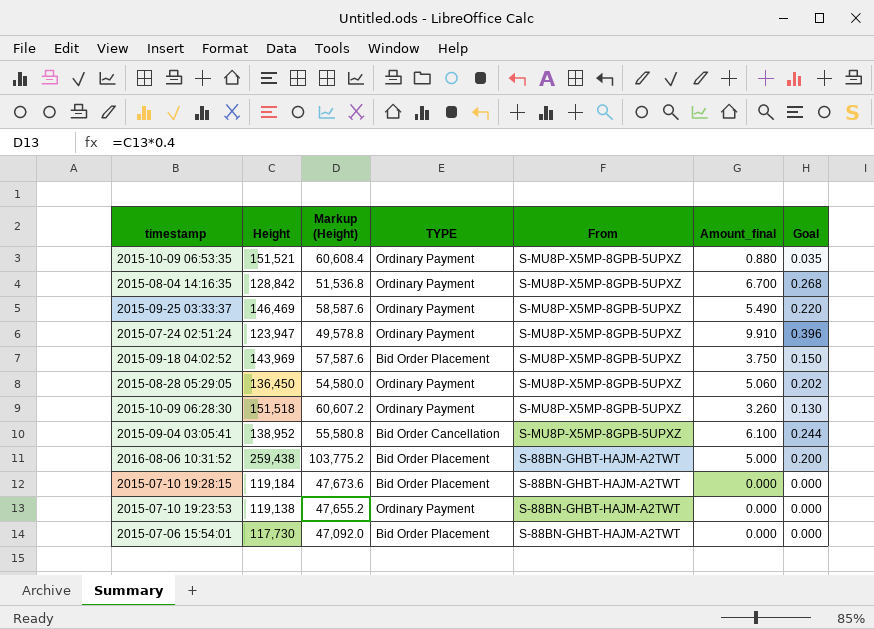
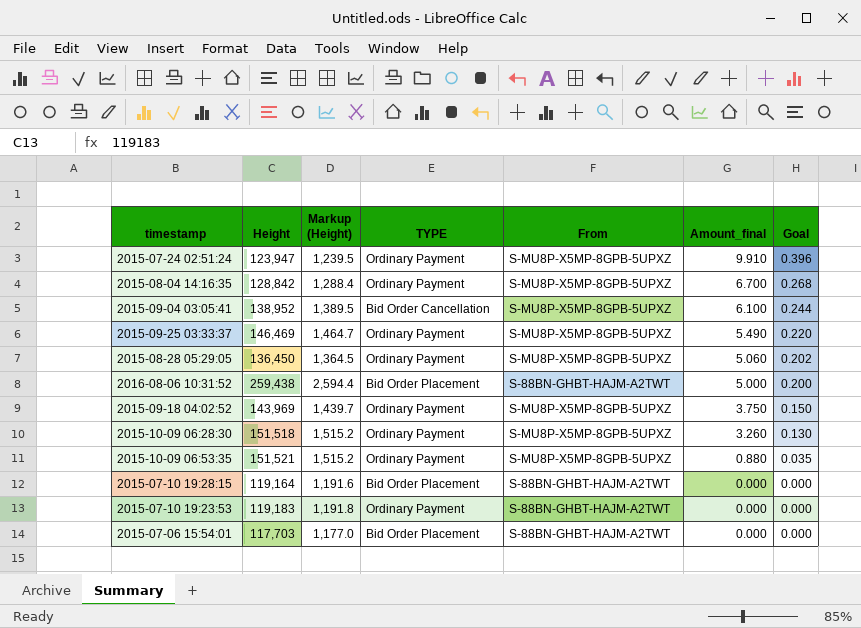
row order: From descending -> Amount_final descending
column Markup (Height) | formula: [Height] * 0.4 -> [Height] * 0.01
2015-09-18 04:02:52 | TYPE: Bid Order Placement -> Ordinary Payment
2015-07-10 19:28:15 | Height: 119,184 -> 119,164
2015-07-10 19:23:53 | Height: 119,138 -> 119,183
2015-07-06 15:54:01 | Height: 117,730 -> 117,703

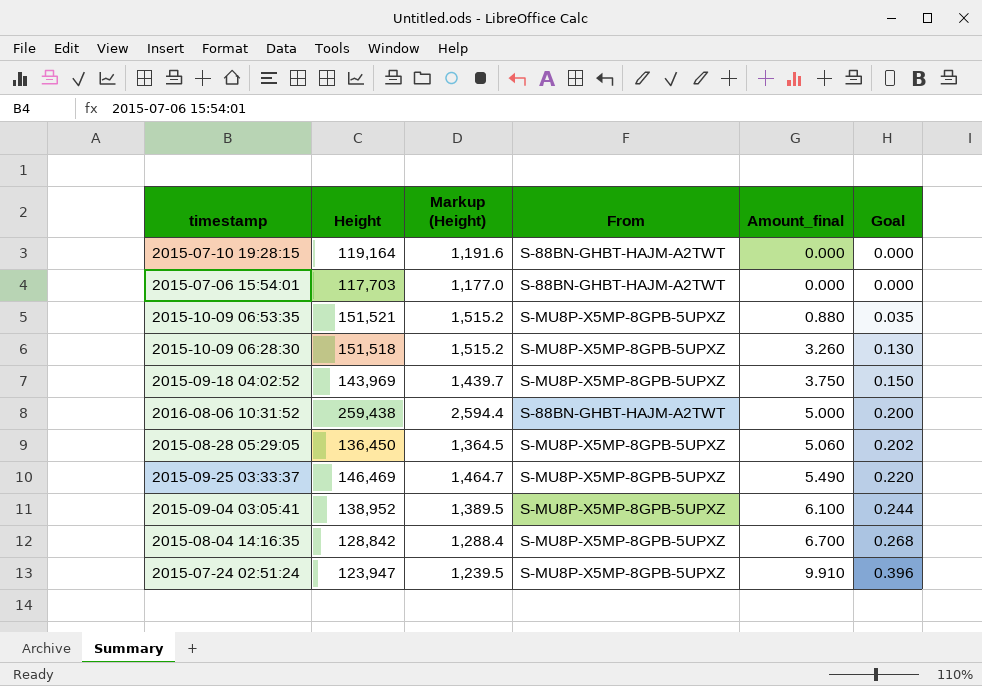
row order: Amount_final descending -> Amount_final ascending
column TYPE | position: 4 -> none
row 2015-07-10 19:23:53: 119,183 | 1,191.8 | Ordinary Payment | S-88BN-GHBT-HAJM-A2TWT | 0.000 | 0.000 -> none

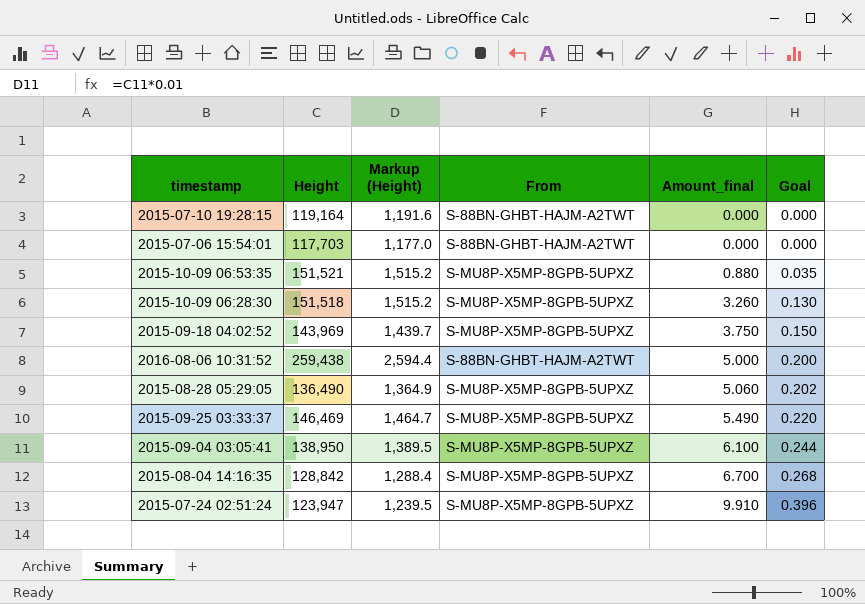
2015-08-28 05:29:05 | Height: 136,450 -> 136,490
2015-08-28 05:29:05 | Markup (Height): 1,364.5 -> 1,364.9
2015-09-04 03:05:41 | Height: 138,952 -> 138,950

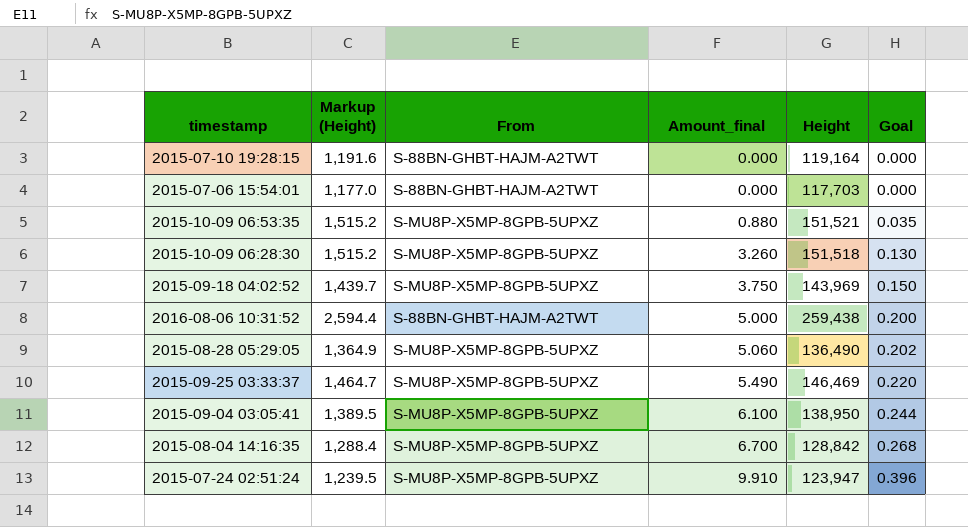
column Height | position: 2 -> 5

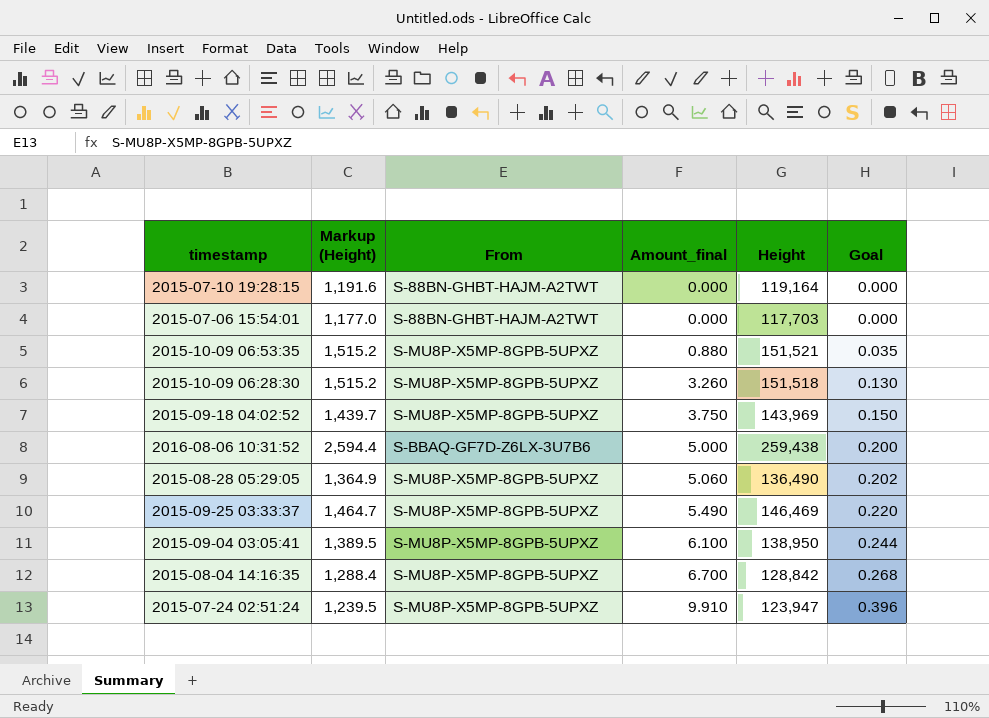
2016-08-06 10:31:52 | From: S-88BN-GHBT-HAJM-A2TWT -> S-BBAQ-GF7D-Z6LX-3U7B6

